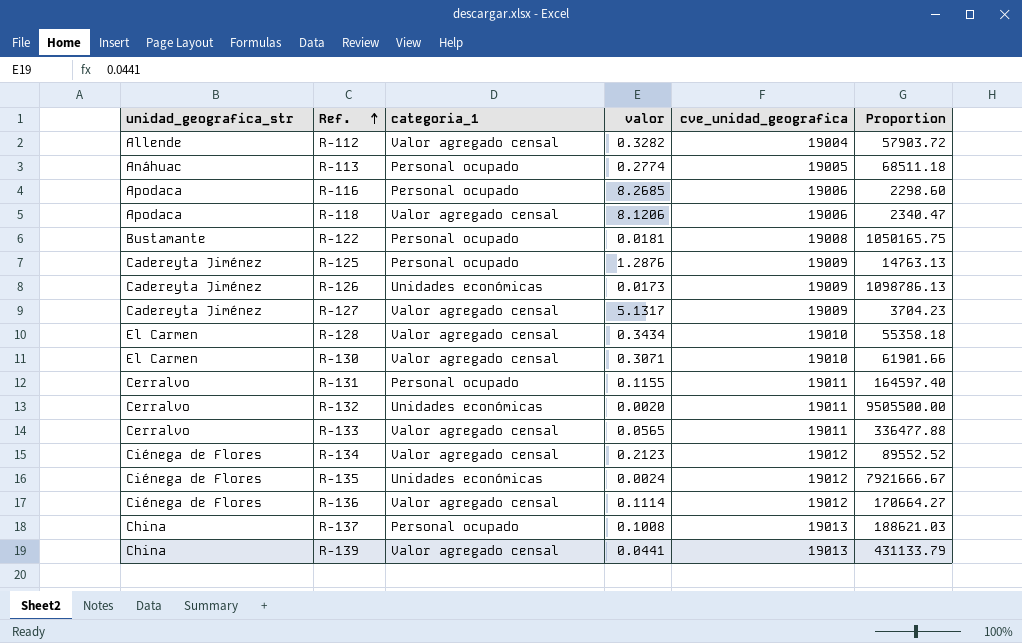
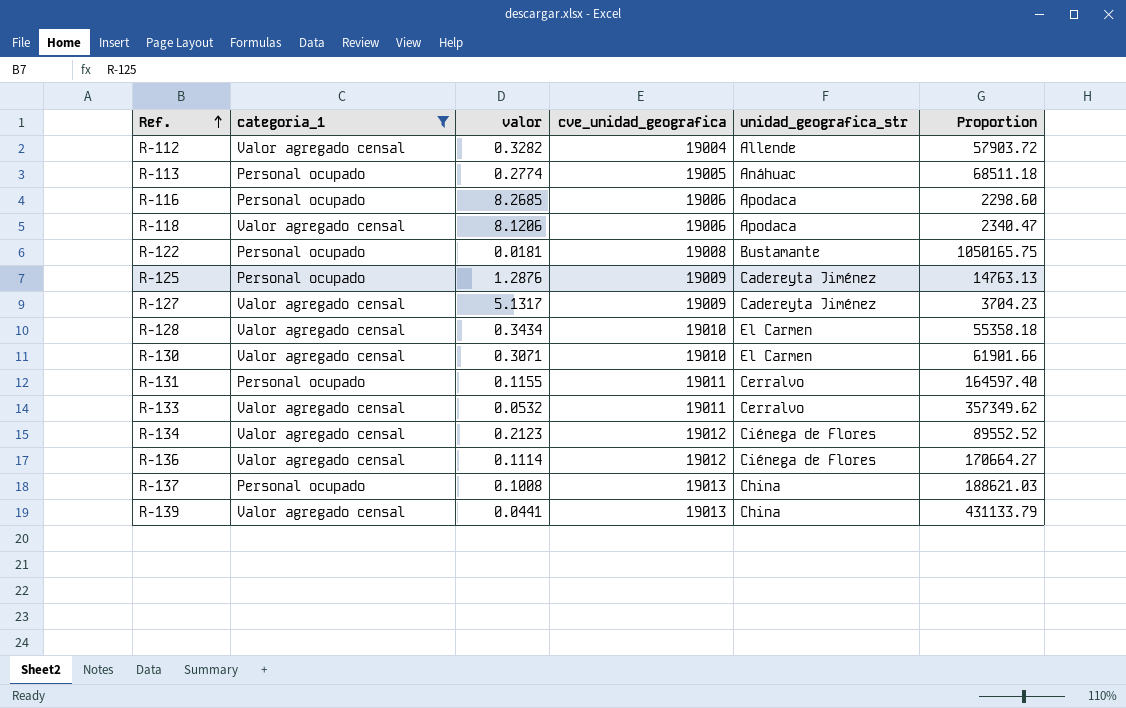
filter: none -> categoria_1 != Unidades económicas
column unidad_geografica_str | position: 1 -> 5
R-133 | valor: 0.0565 -> 0.0532
R-133 | Proportion: 336477.88 -> 357349.62

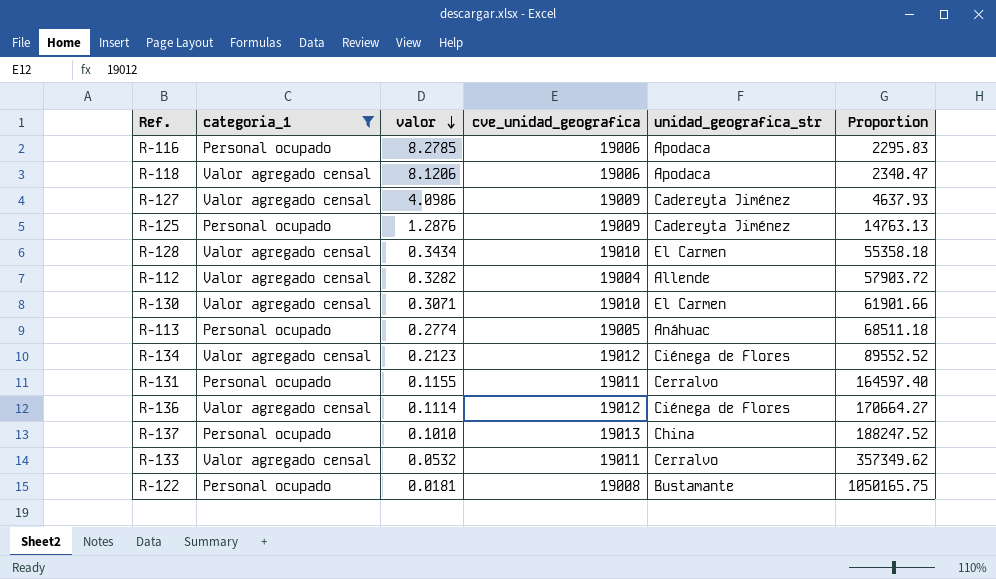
row order: Ref. ascending -> valor descending
row R-139: Valor agregado censal | 0.0441 | 19013 | China | 431133.79 -> none
R-116 | valor: 8.2685 -> 8.2785
R-116 | Proportion: 2298.60 -> 2295.83
R-127 | valor: 5.1317 -> 4.0986
R-127 | Proportion: 3704.23 -> 4637.93
R-137 | valor: 0.1008 -> 0.1010
R-137 | Proportion: 188621.03 -> 188247.52

